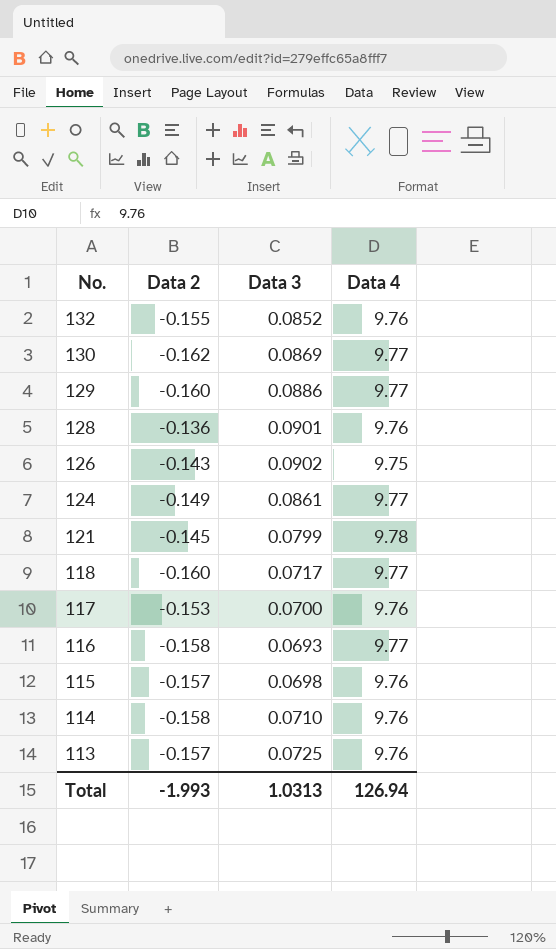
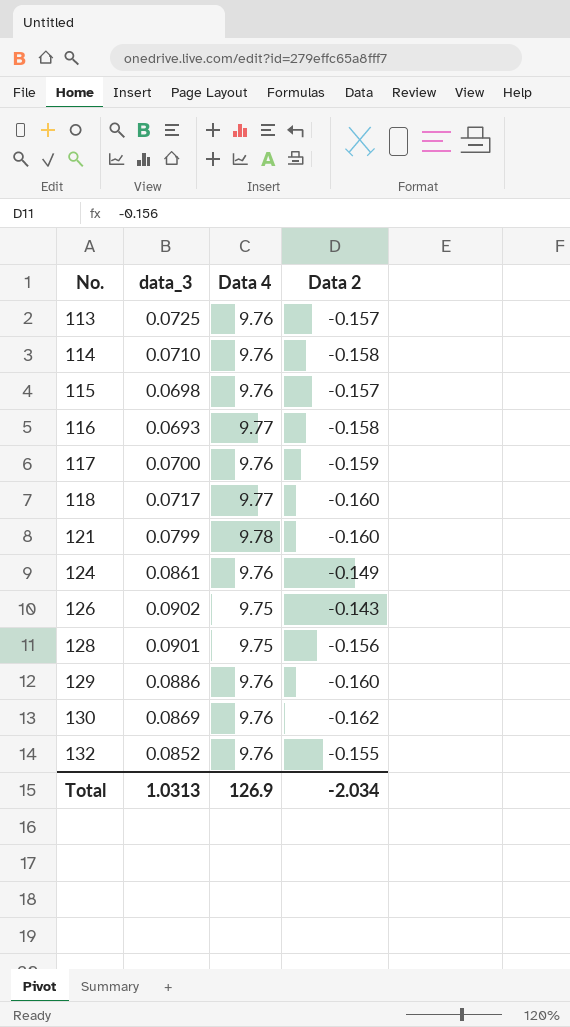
row order: No. descending -> No. ascending
column name: Data 3 -> data_3
column Data 2 | position: 2 -> 4
117 | Data 2: -0.153 -> -0.159
121 | Data 2: -0.145 -> -0.160
124 | Data 4: 9.77 -> 9.76
128 | Data 4: 9.76 -> 9.75
128 | Data 2: -0.136 -> -0.156
129 | Data 4: 9.77 -> 9.76
130 | Data 4: 9.77 -> 9.76
Total | Data 4: 126.94 -> 126.9
Total | Data 2: -1.993 -> -2.034

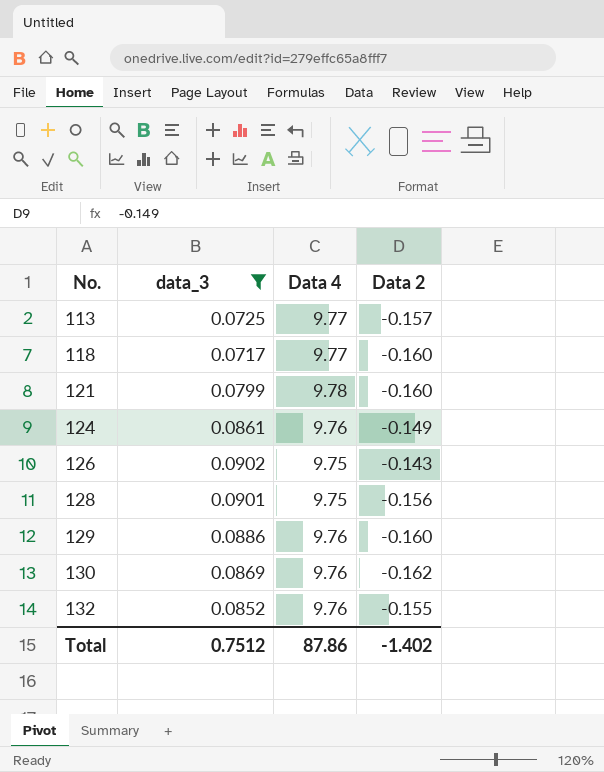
filter: none -> data_3 >= 0.0717
113 | Data 4: 9.76 -> 9.77
Total | data_3: 1.0313 -> 0.7512
Total | Data 4: 126.9 -> 87.86
Total | Data 2: -2.034 -> -1.402

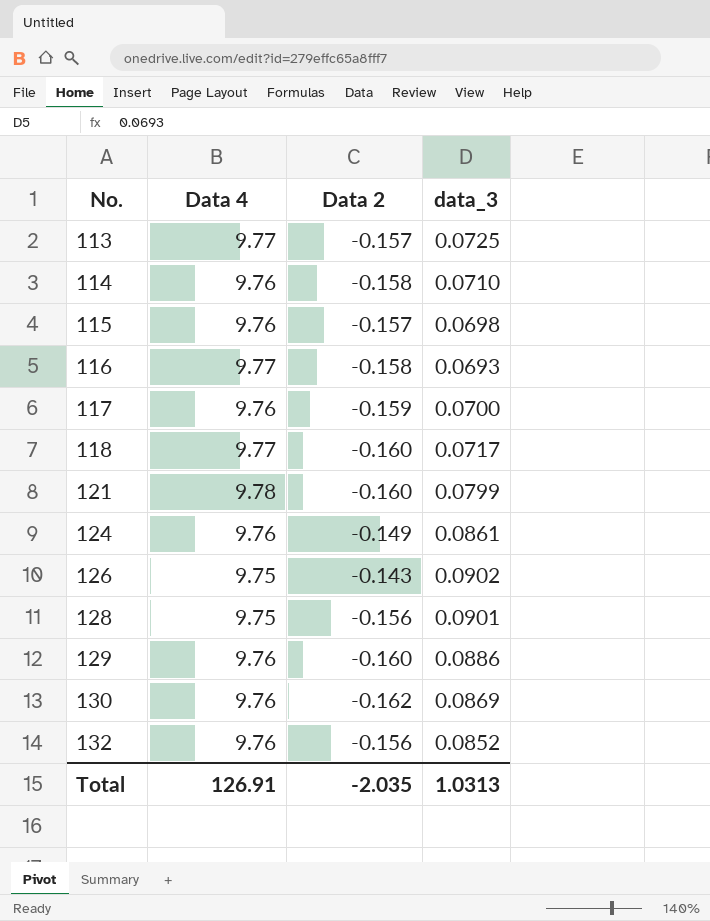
filter: data_3 >= 0.0717 -> none
column data_3 | position: 2 -> 4
132 | Data 2: -0.155 -> -0.156
Total | Data 4: 87.86 -> 126.91
Total | Data 2: -1.402 -> -2.035
Total | data_3: 0.7512 -> 1.0313

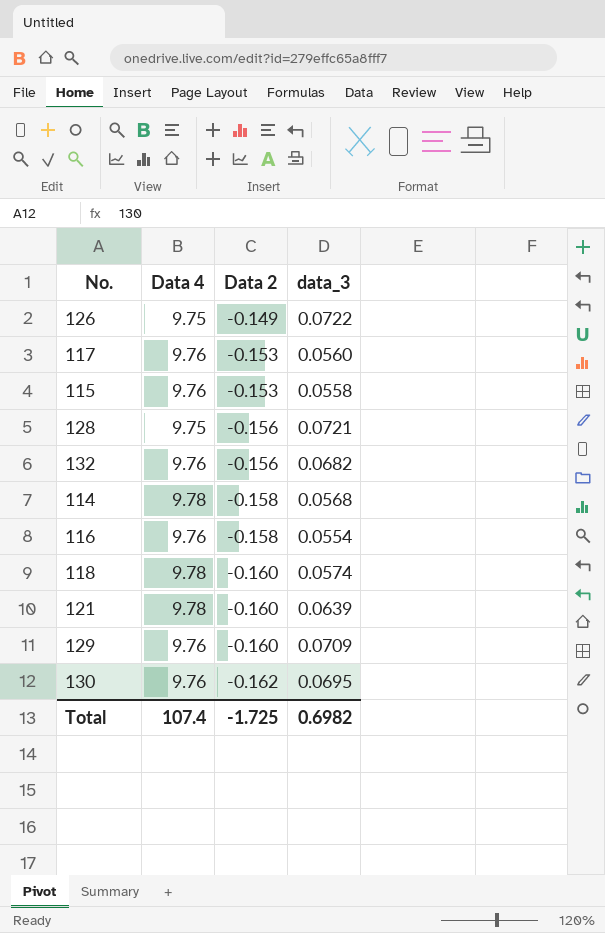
row order: No. ascending -> Data 2 descending
row 113: 9.77 | -0.157 | 0.0725 -> none
row 124: 9.76 | -0.149 | 0.0861 -> none
126 | Data 2: -0.143 -> -0.149
126 | data_3: 0.0902 -> 0.0722
117 | Data 2: -0.159 -> -0.153
117 | data_3: 0.0700 -> 0.0560
115 | Data 2: -0.157 -> -0.153
115 | data_3: 0.0698 -> 0.0558
128 | data_3: 0.0901 -> 0.0721
132 | data_3: 0.0852 -> 0.0682
114 | Data 4: 9.76 -> 9.78
114 | data_3: 0.0710 -> 0.0568
116 | Data 4: 9.77 -> 9.76
116 | data_3: 0.0693 -> 0.0554
118 | Data 4: 9.77 -> 9.78
118 | data_3: 0.0717 -> 0.0574
121 | data_3: 0.0799 -> 0.0639
129 | data_3: 0.0886 -> 0.0709
130 | data_3: 0.0869 -> 0.0695
Total | Data 4: 126.91 -> 107.4
Total | Data 2: -2.035 -> -1.725
Total | data_3: 1.0313 -> 0.6982

